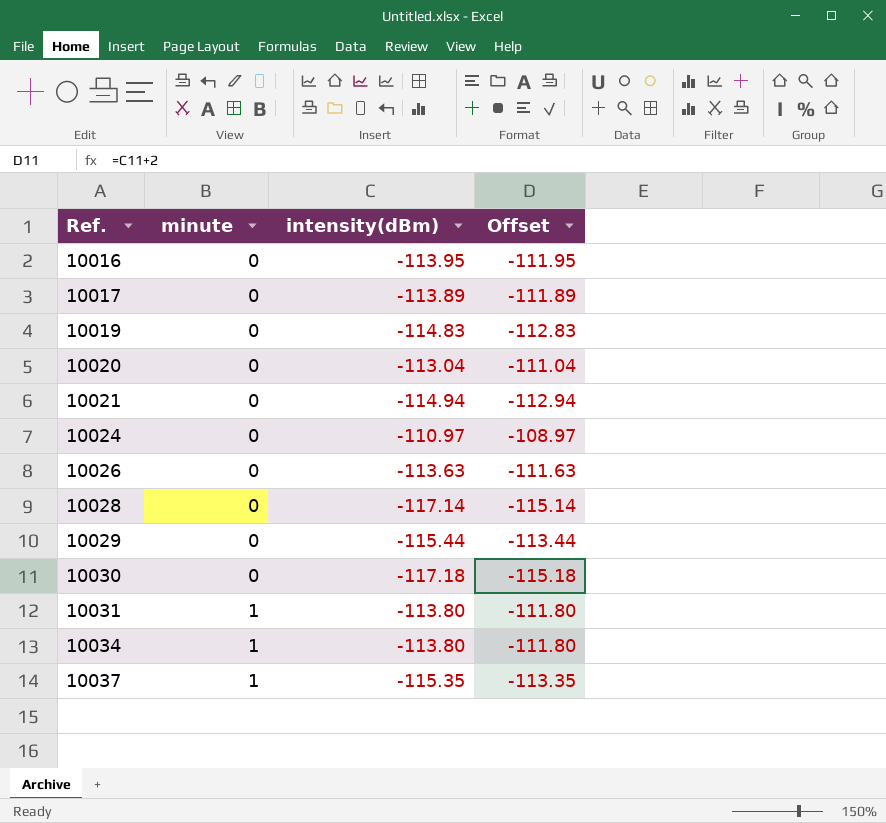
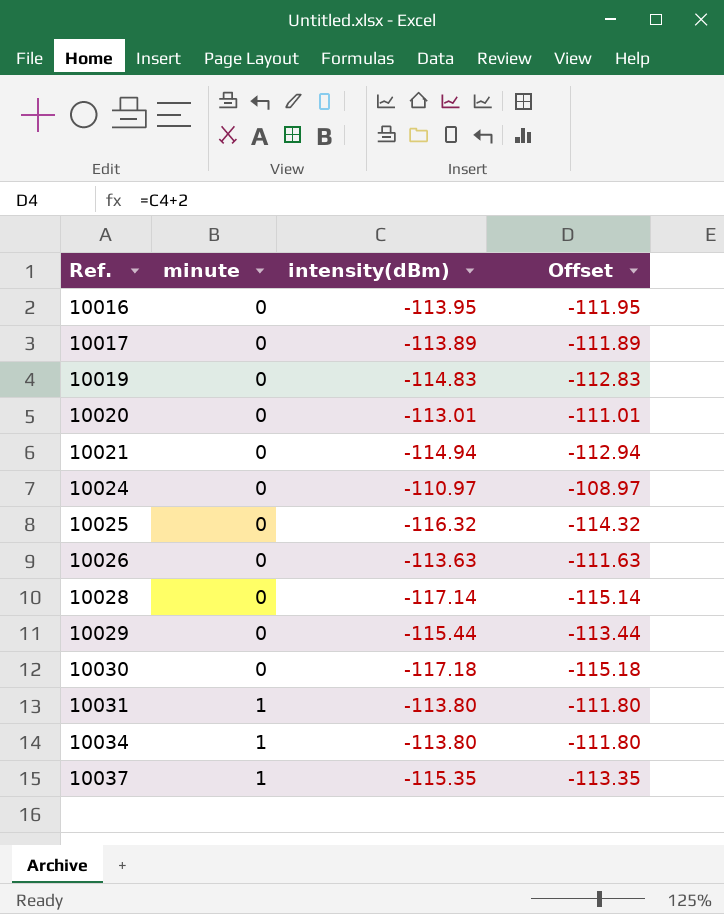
10020 | intensity(dBm): -113.04 -> -113.01
10020 | Offset: -111.04 -> -111.01
row 10025: none -> 0 | -116.32 | -114.32

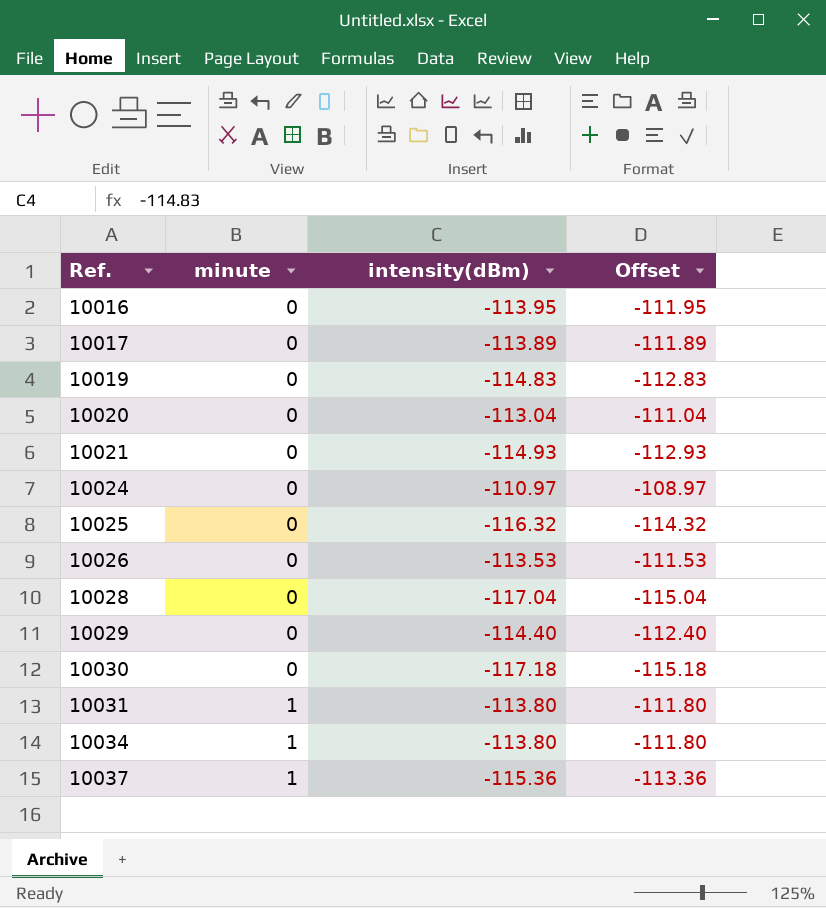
10020 | intensity(dBm): -113.01 -> -113.04
10020 | Offset: -111.01 -> -111.04
10021 | intensity(dBm): -114.94 -> -114.93
10021 | Offset: -112.94 -> -112.93
10026 | intensity(dBm): -113.63 -> -113.53
10026 | Offset: -111.63 -> -111.53
10028 | intensity(dBm): -117.14 -> -117.04
10028 | Offset: -115.14 -> -115.04
10029 | intensity(dBm): -115.44 -> -114.40
10029 | Offset: -113.44 -> -112.40
10037 | intensity(dBm): -115.35 -> -115.36
10037 | Offset: -113.35 -> -113.36

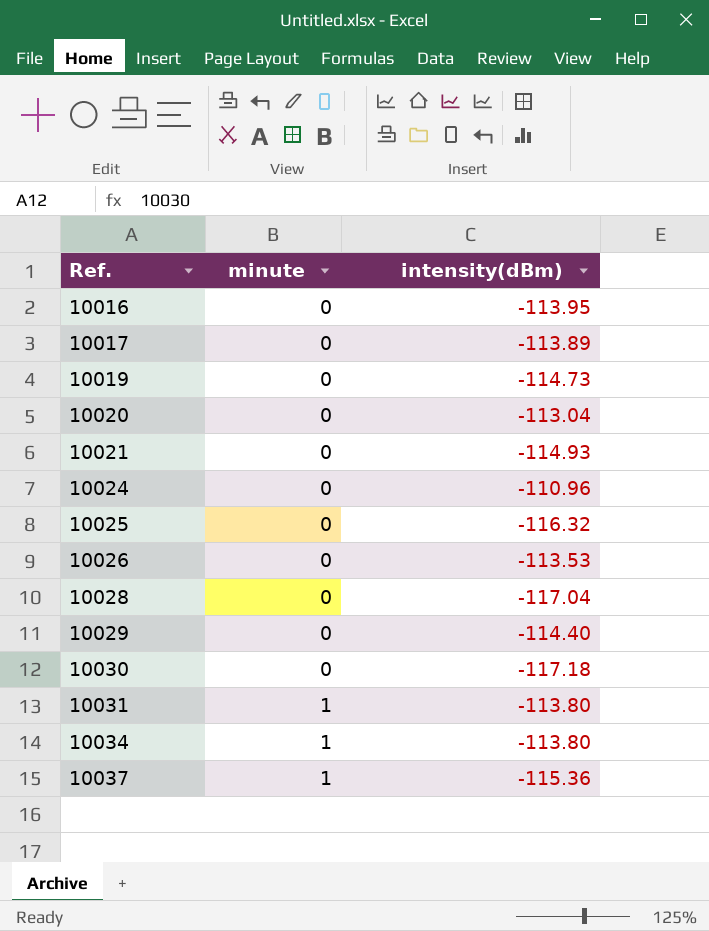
column Offset | formula: [intensity(dBm)] + 2 -> none
10019 | intensity(dBm): -114.83 -> -114.73
10024 | intensity(dBm): -110.97 -> -110.96

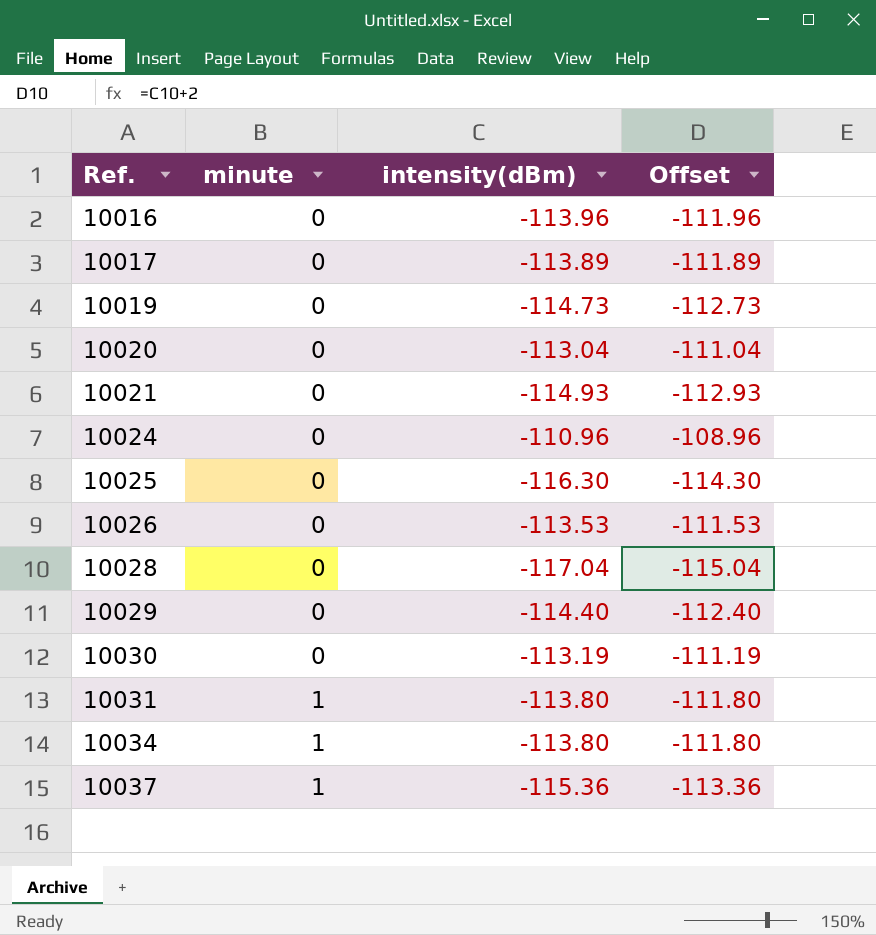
column Offset | formula: none -> [intensity(dBm)] + 2
10016 | intensity(dBm): -113.95 -> -113.96
10025 | intensity(dBm): -116.32 -> -116.30
10030 | intensity(dBm): -117.18 -> -113.19

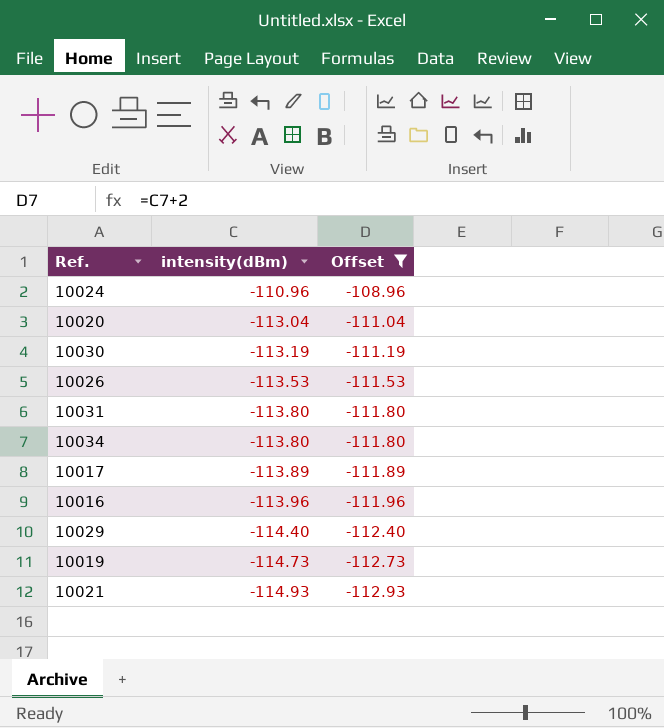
filter: none -> Offset >= -112.93
row order: Ref. ascending -> intensity(dBm) descending
column minute | position: 2 -> none

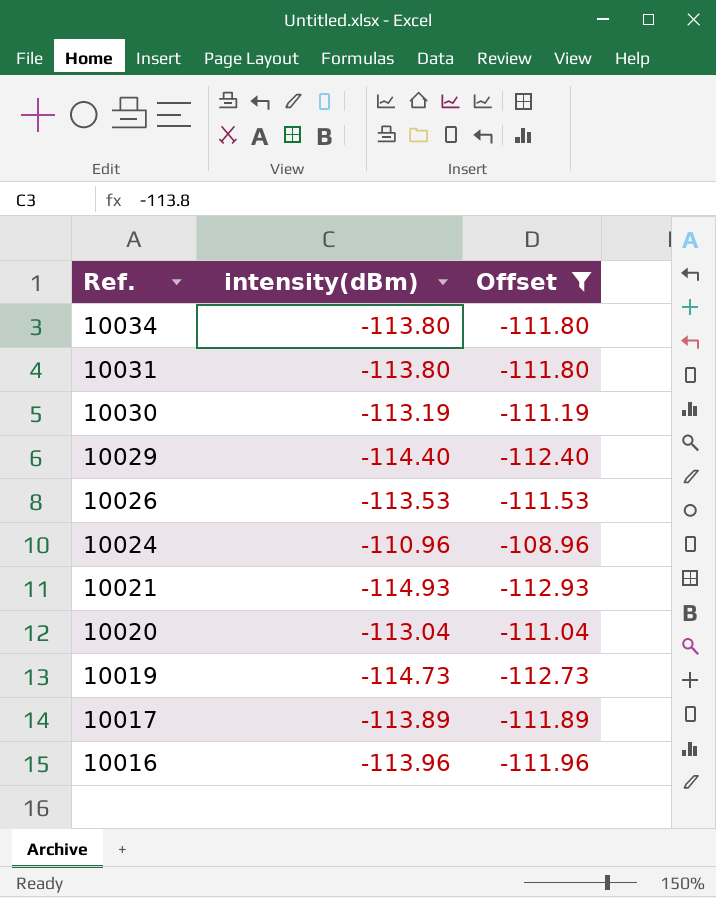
row order: intensity(dBm) descending -> Ref. descending

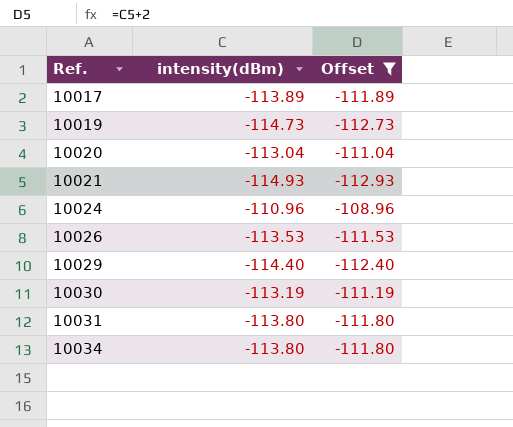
row order: Ref. descending -> Ref. ascending
row 10016: -113.96 | -111.96 -> none

